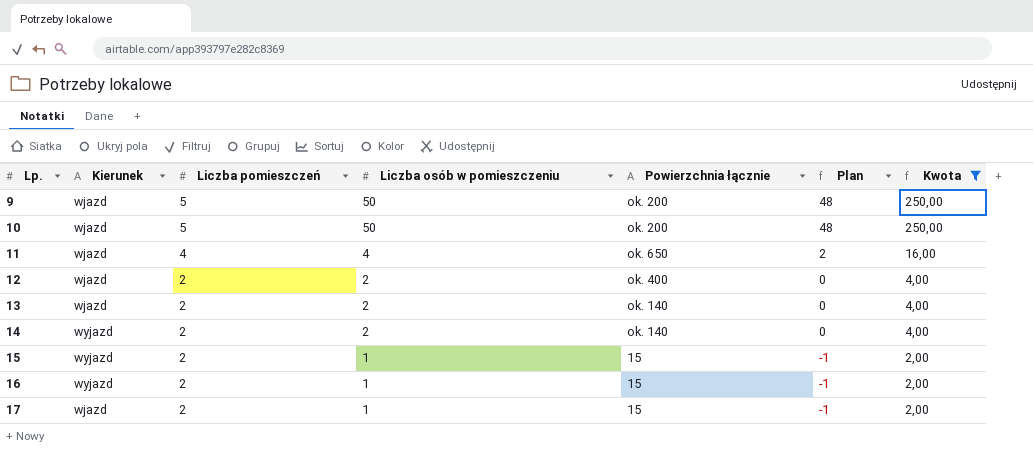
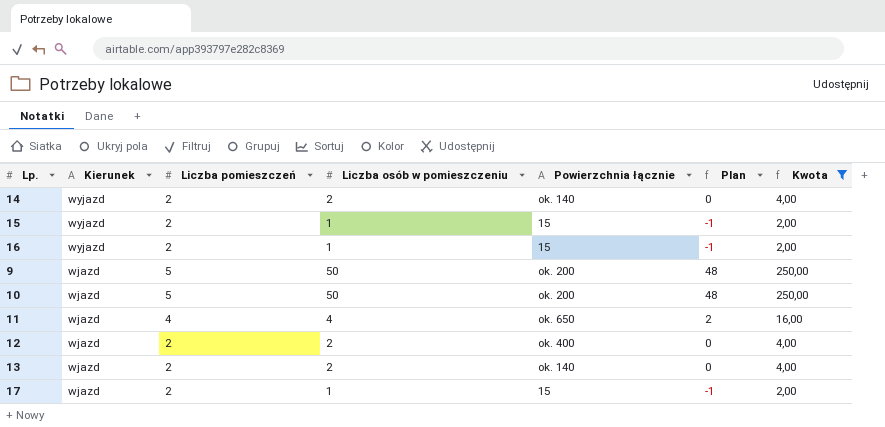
row order: Lp. ascending -> Kierunek descending

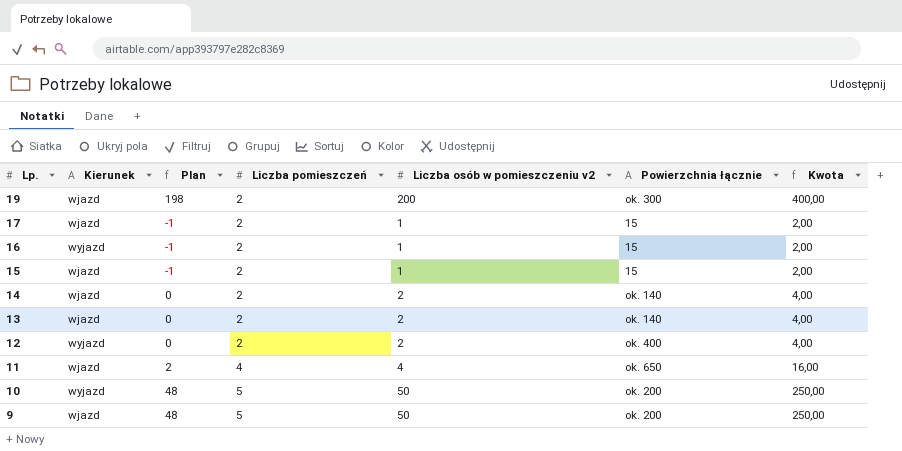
filter: Kwota != 400,00 -> none
row order: Kierunek descending -> Lp. descending
column Plan | position: 6 -> 3
column name: Liczba osób w pomieszczeniu -> Liczba osób w pomieszczeniu v2
15 | Kierunek: wyjazd -> wjazd
14 | Kierunek: wyjazd -> wjazd
12 | Kierunek: wjazd -> wyjazd
10 | Kierunek: wjazd -> wyjazd

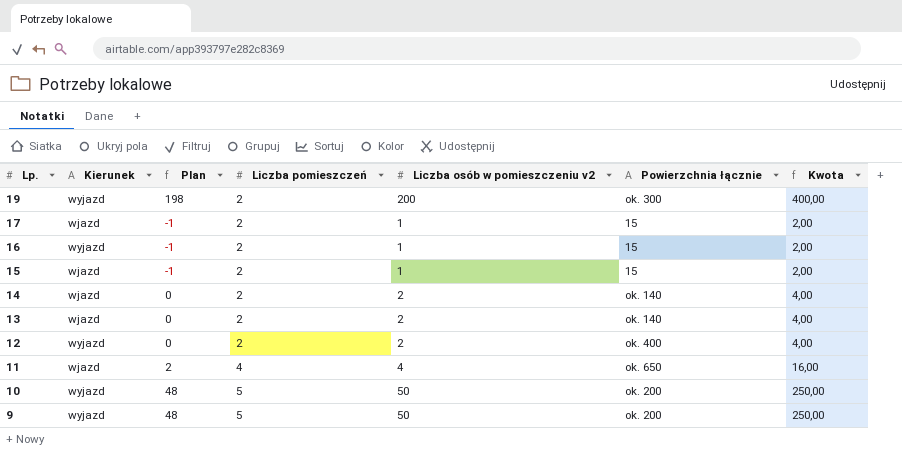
19 | Kierunek: wjazd -> wyjazd
9 | Kierunek: wjazd -> wyjazd

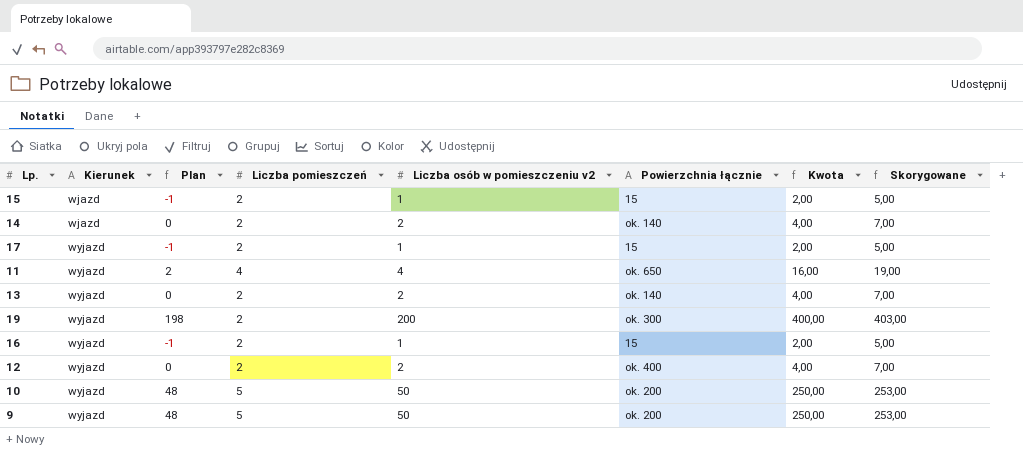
row order: Lp. descending -> Kierunek ascending
column Skorygowane | formula: none -> [Kwota] + 3
17 | Kierunek: wjazd -> wyjazd
11 | Kierunek: wjazd -> wyjazd
13 | Kierunek: wjazd -> wyjazd

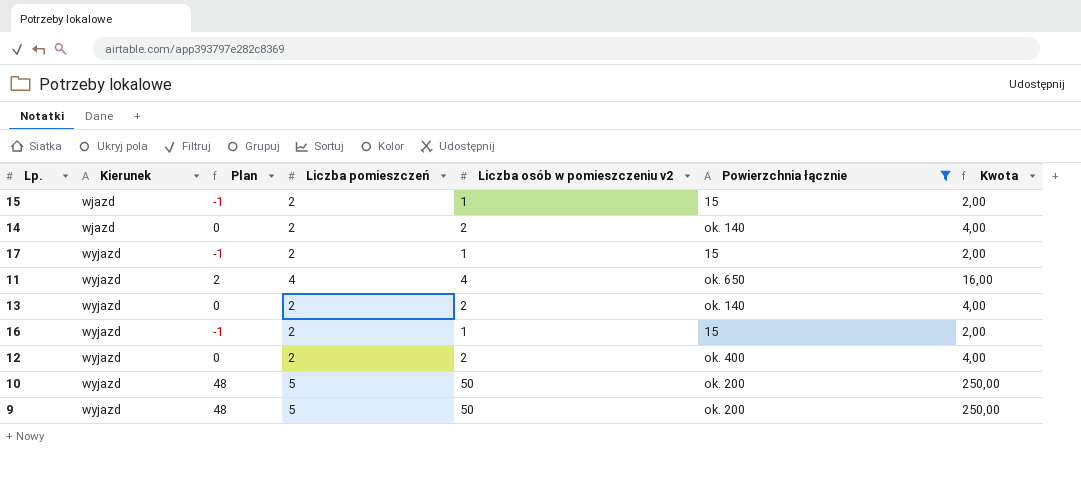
filter: none -> Powierzchnia łącznie != ok. 300
column Skorygowane | formula: [Kwota] + 3 -> none

